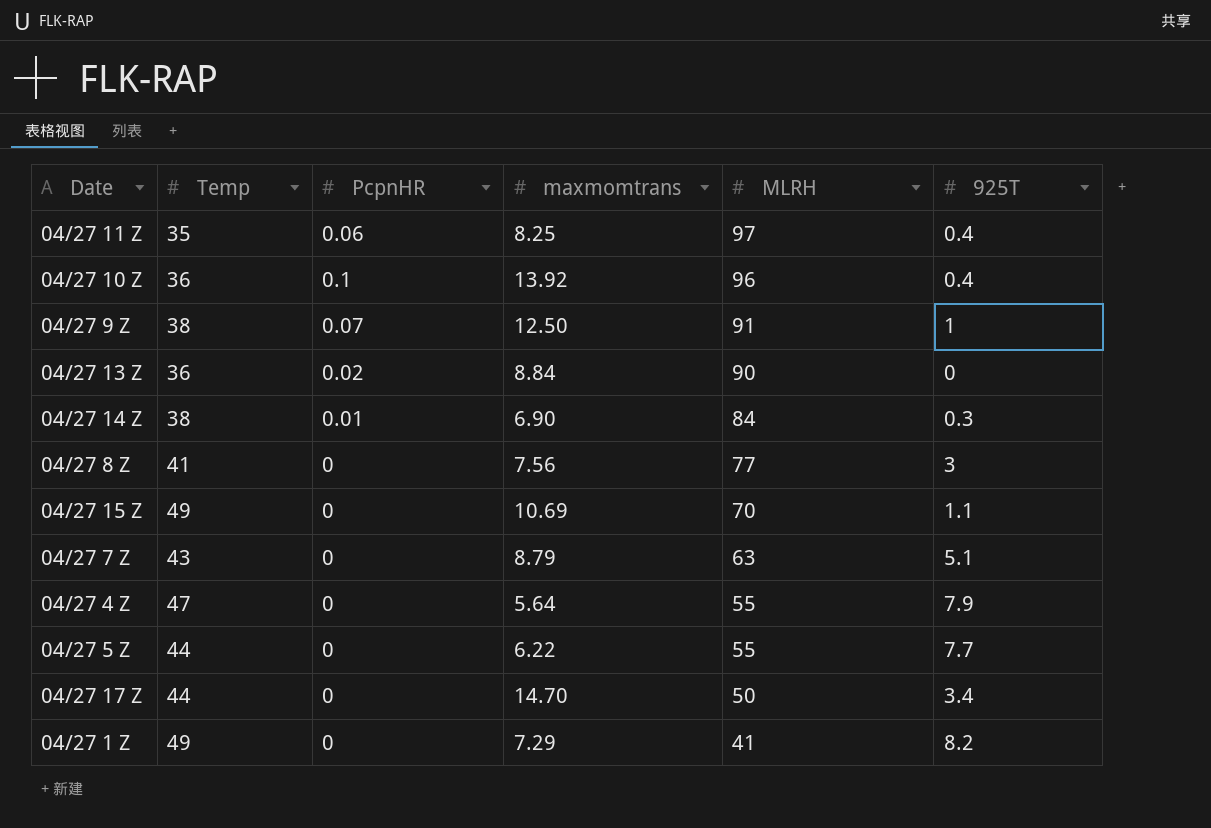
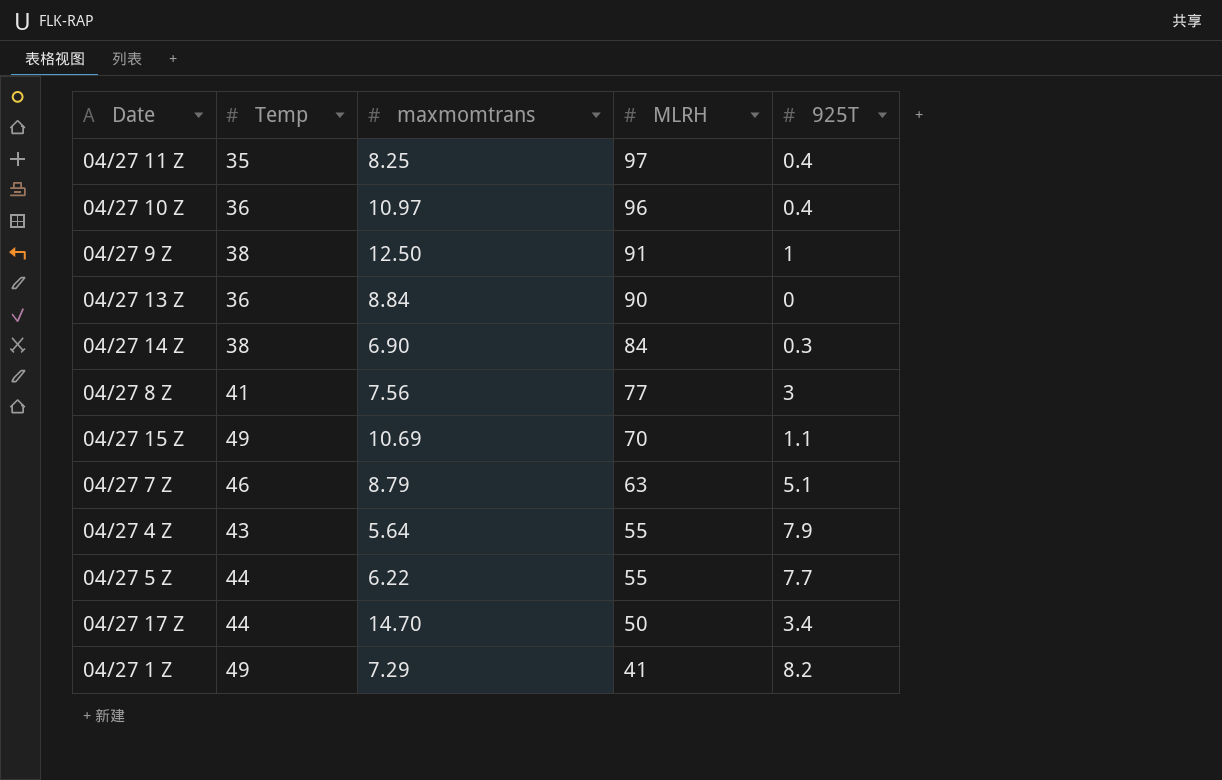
column PcpnHR | position: 3 -> none
04/27 10 Z | maxmomtrans: 13.92 -> 10.97
04/27 7 Z | Temp: 43 -> 46
04/27 4 Z | Temp: 47 -> 43

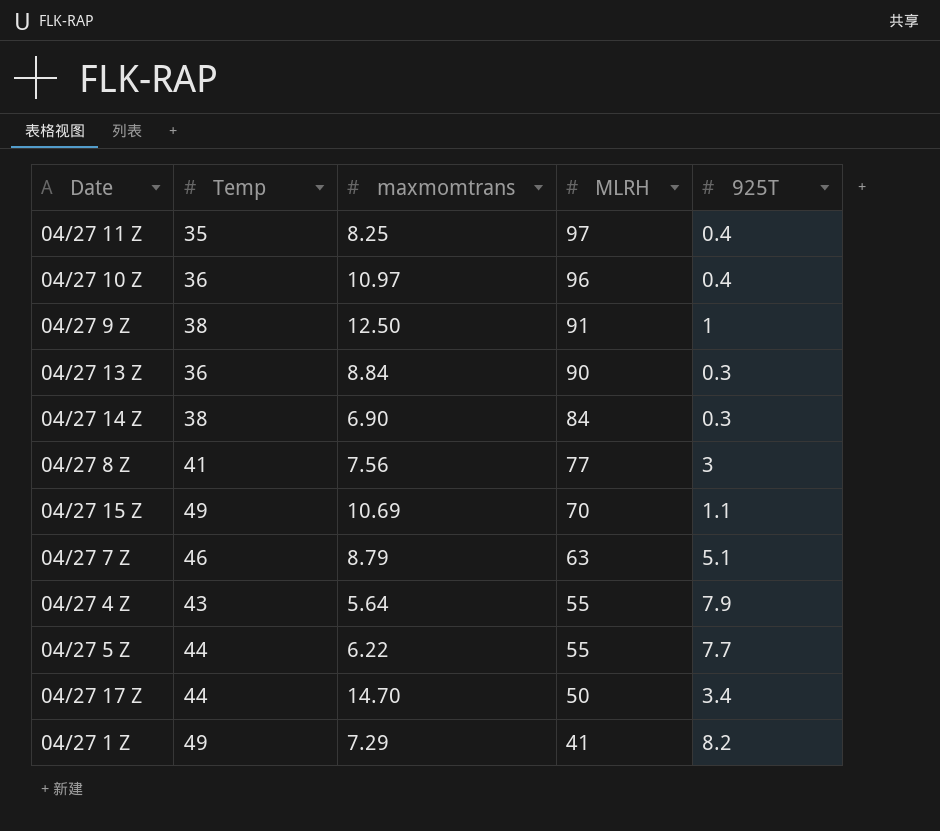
04/27 13 Z | 925T: 0 -> 0.3

